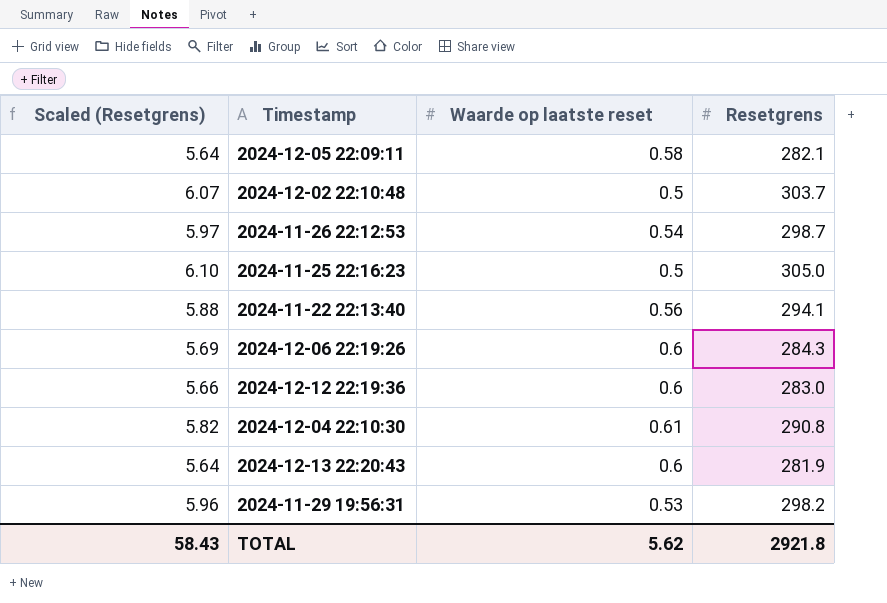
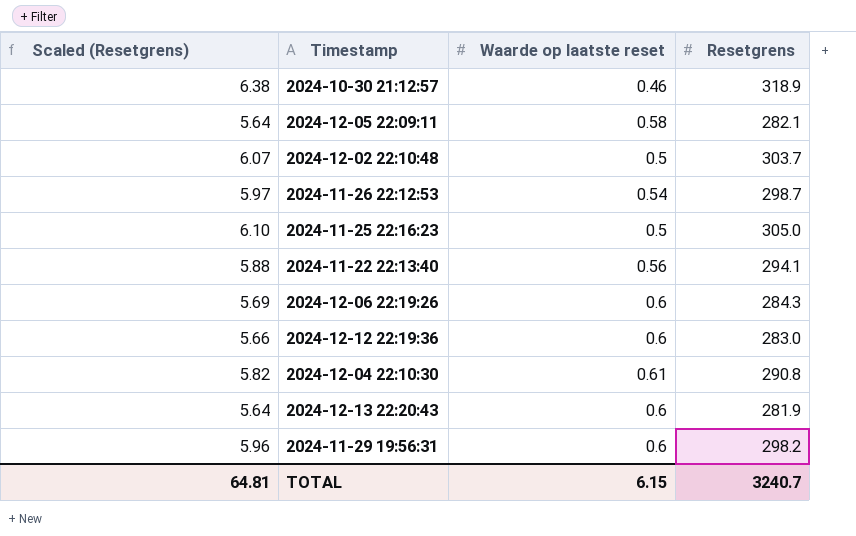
row 2024-10-30 21:12:57: none -> 6.38 | 0.46 | 318.9
2024-11-29 19:56:31 | Waarde op laatste reset: 0.53 -> 0.6
TOTAL | Scaled (Resetgrens): 58.43 -> 64.81
TOTAL | Waarde op laatste reset: 5.62 -> 6.15
TOTAL | Resetgrens: 2921.8 -> 3240.7

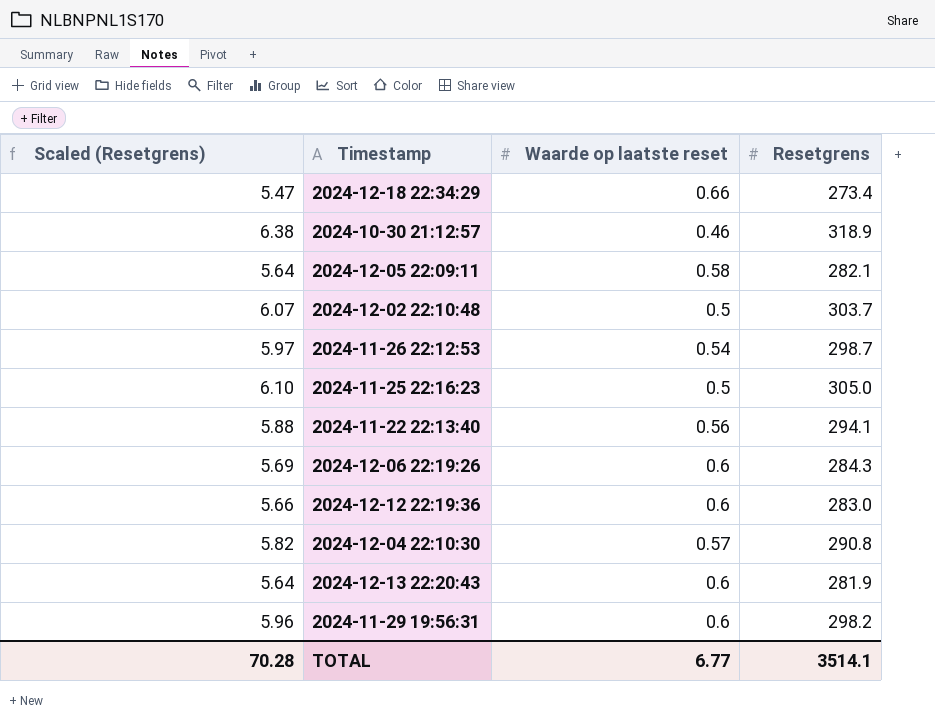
row 2024-12-18 22:34:29: none -> 5.47 | 0.66 | 273.4
2024-12-04 22:10:30 | Waarde op laatste reset: 0.61 -> 0.57
TOTAL | Scaled (Resetgrens): 64.81 -> 70.28
TOTAL | Waarde op laatste reset: 6.15 -> 6.77
TOTAL | Resetgrens: 3240.7 -> 3514.1

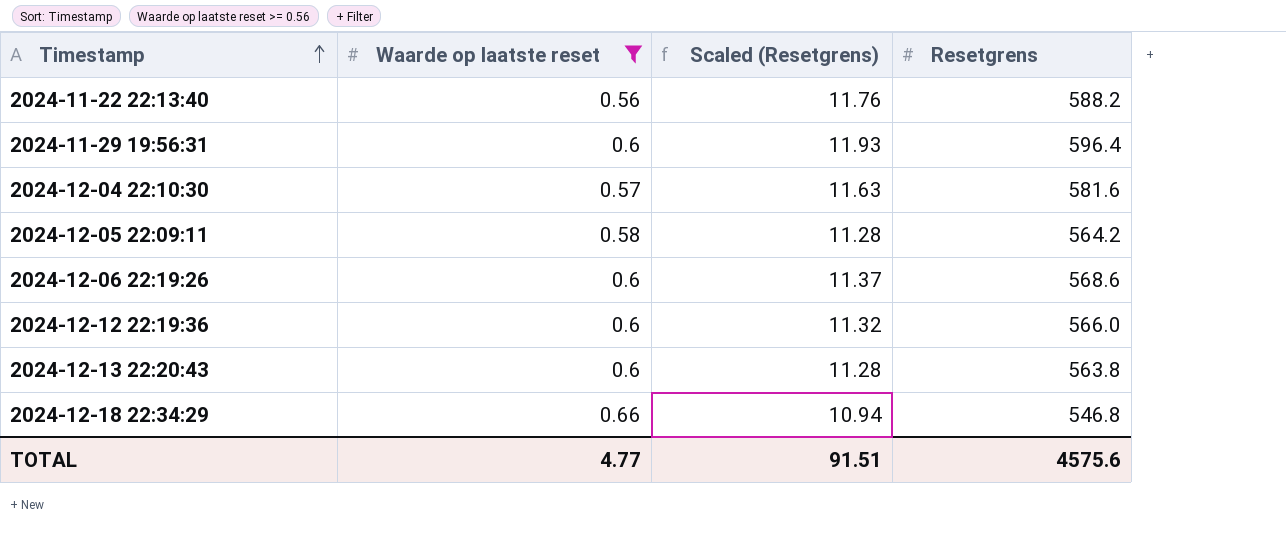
filter: none -> Waarde op laatste reset >= 0.56
row order: none -> Timestamp ascending
column Scaled (Resetgrens) | position: 1 -> 3
2024-11-22 22:13:40 | Scaled (Resetgrens): 5.88 -> 11.76
2024-11-22 22:13:40 | Resetgrens: 294.1 -> 588.2
2024-11-29 19:56:31 | Scaled (Resetgrens): 5.96 -> 11.93
2024-11-29 19:56:31 | Resetgrens: 298.2 -> 596.4
2024-12-04 22:10:30 | Scaled (Resetgrens): 5.82 -> 11.63
2024-12-04 22:10:30 | Resetgrens: 290.8 -> 581.6
2024-12-05 22:09:11 | Scaled (Resetgrens): 5.64 -> 11.28
2024-12-05 22:09:11 | Resetgrens: 282.1 -> 564.2
2024-12-06 22:19:26 | Scaled (Resetgrens): 5.69 -> 11.37
2024-12-06 22:19:26 | Resetgrens: 284.3 -> 568.6
2024-12-12 22:19:36 | Scaled (Resetgrens): 5.66 -> 11.32
2024-12-12 22:19:36 | Resetgrens: 283.0 -> 566.0
2024-12-13 22:20:43 | Scaled (Resetgrens): 5.64 -> 11.28
2024-12-13 22:20:43 | Resetgrens: 281.9 -> 563.8
2024-12-18 22:34:29 | Scaled (Resetgrens): 5.47 -> 10.94
2024-12-18 22:34:29 | Resetgrens: 273.4 -> 546.8
TOTAL | Waarde op laatste reset: 6.77 -> 4.77
TOTAL | Scaled (Resetgrens): 70.28 -> 91.51
TOTAL | Resetgrens: 3514.1 -> 4575.6

